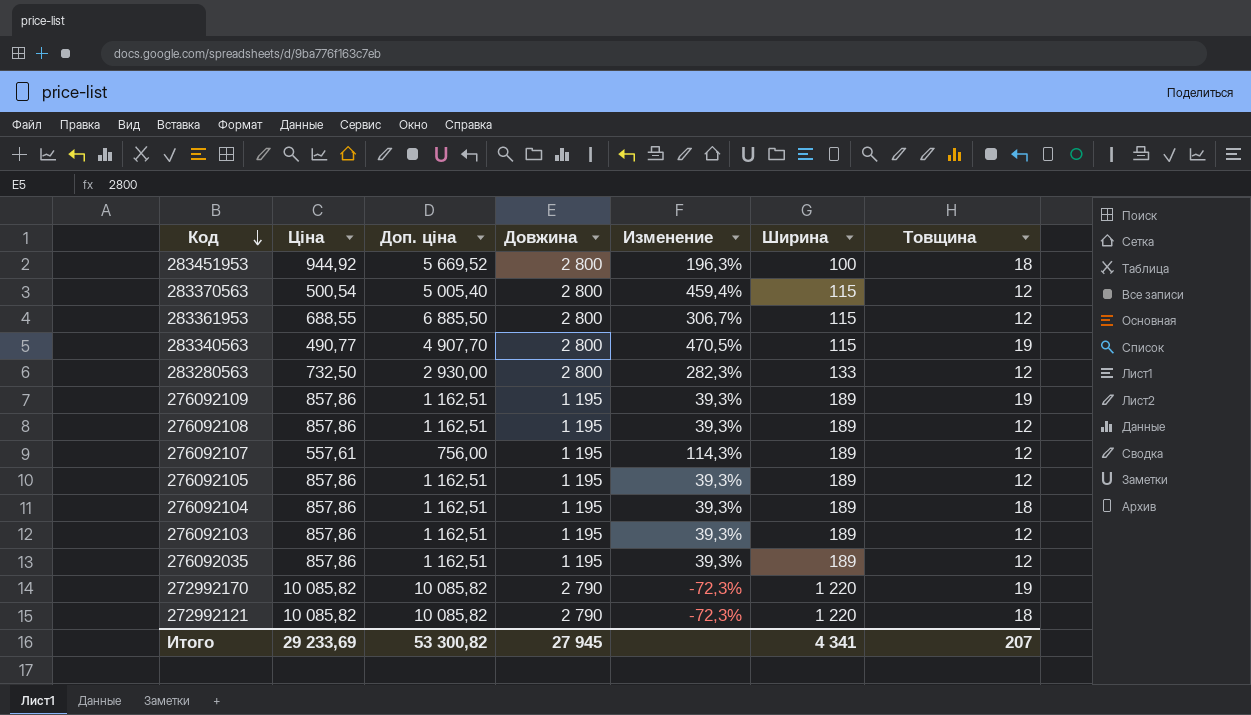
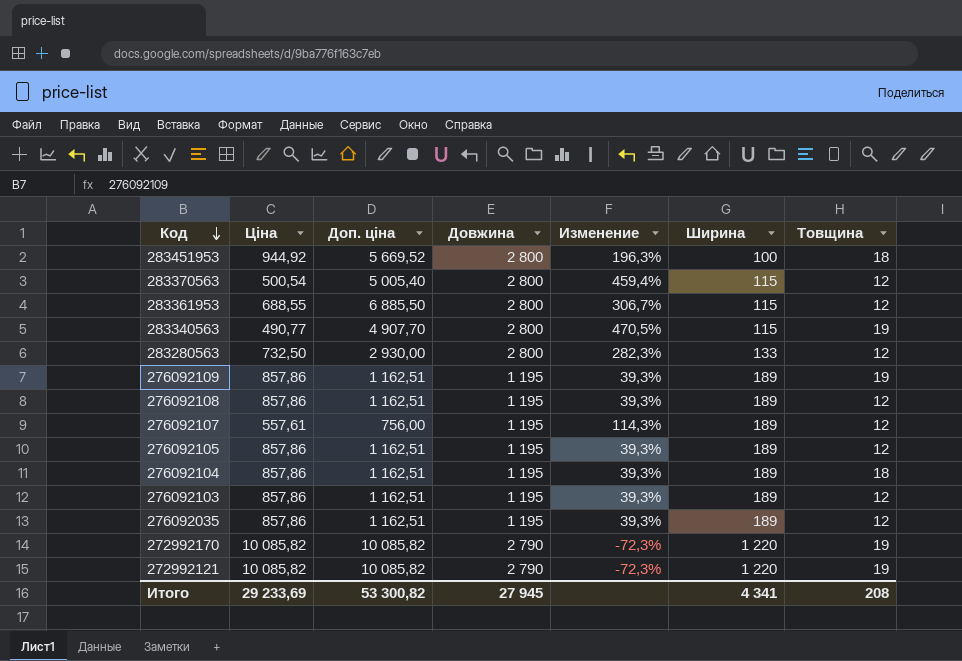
272992121 | Товщина: 18 -> 19
Итого | Товщина: 207 -> 208

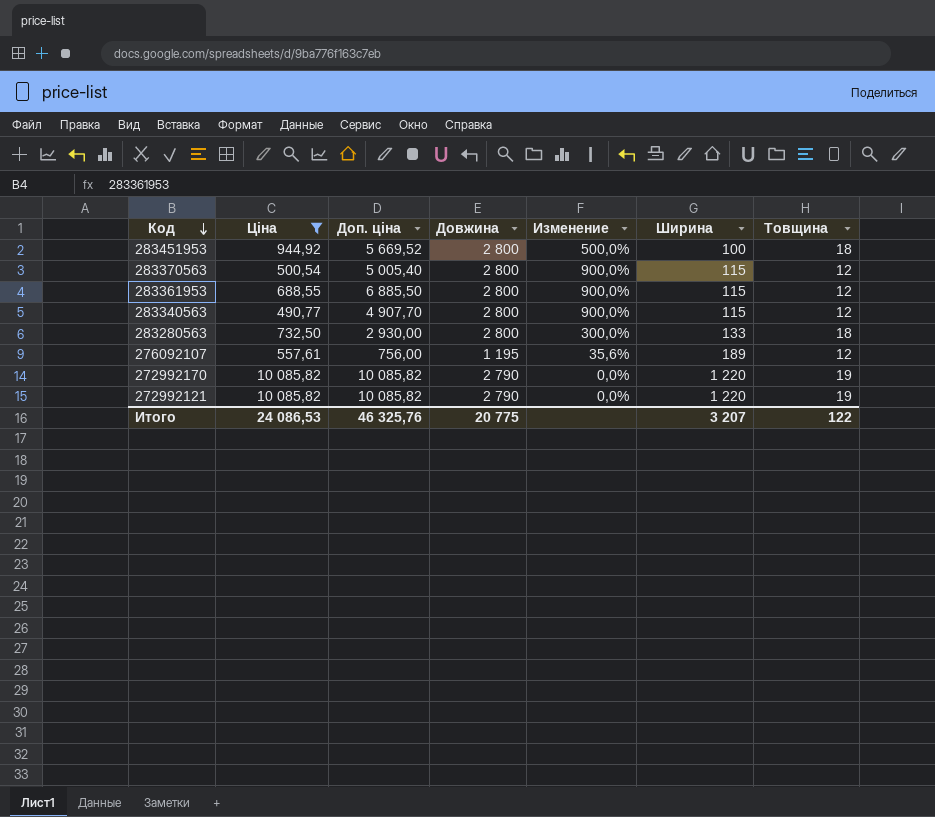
filter: none -> Ціна != 857,86
column Изменение | formula: ([Довжина] - [Ціна]) / [Ціна] -> ([Доп. ціна] - [Ціна]) / [Ціна]
283340563 | Товщина: 19 -> 12
283280563 | Товщина: 12 -> 18
Итого | Ціна: 29 233,69 -> 24 086,53
Итого | Доп. ціна: 53 300,82 -> 46 325,76
Итого | Довжина: 27 945 -> 20 775
Итого | Ширина: 4 341 -> 3 207
Итого | Товщина: 208 -> 122

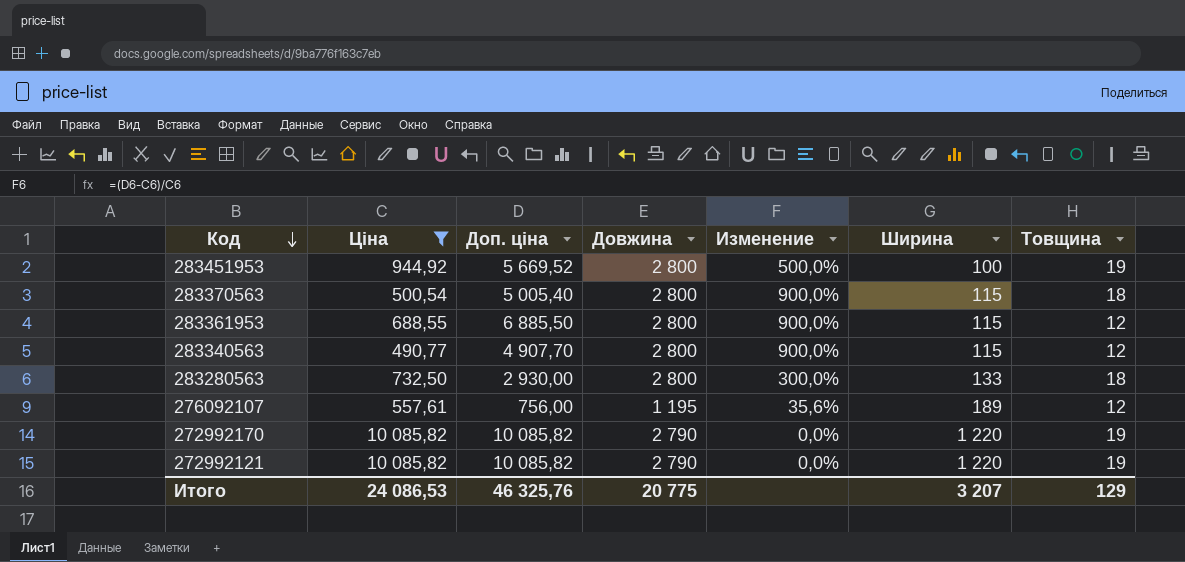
283451953 | Товщина: 18 -> 19
283370563 | Товщина: 12 -> 18
Итого | Товщина: 122 -> 129

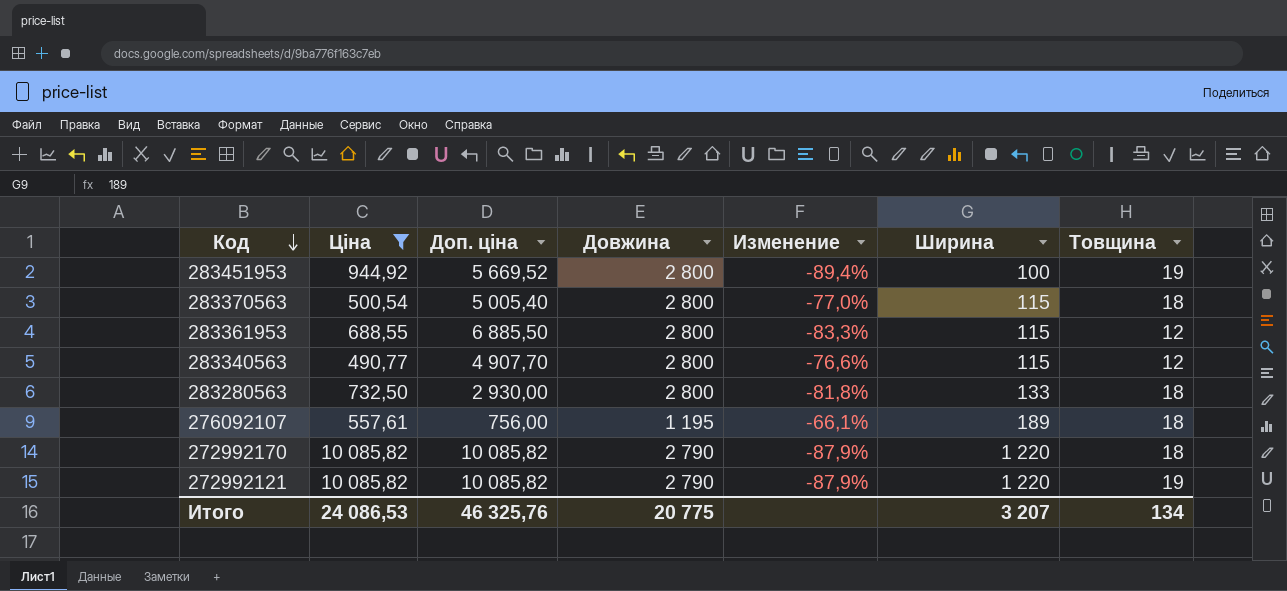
column Изменение | formula: ([Доп. ціна] - [Ціна]) / [Ціна] -> ([Ширина] - [Ціна]) / [Ціна]
276092107 | Товщина: 12 -> 18
272992170 | Товщина: 19 -> 18
Итого | Товщина: 129 -> 134

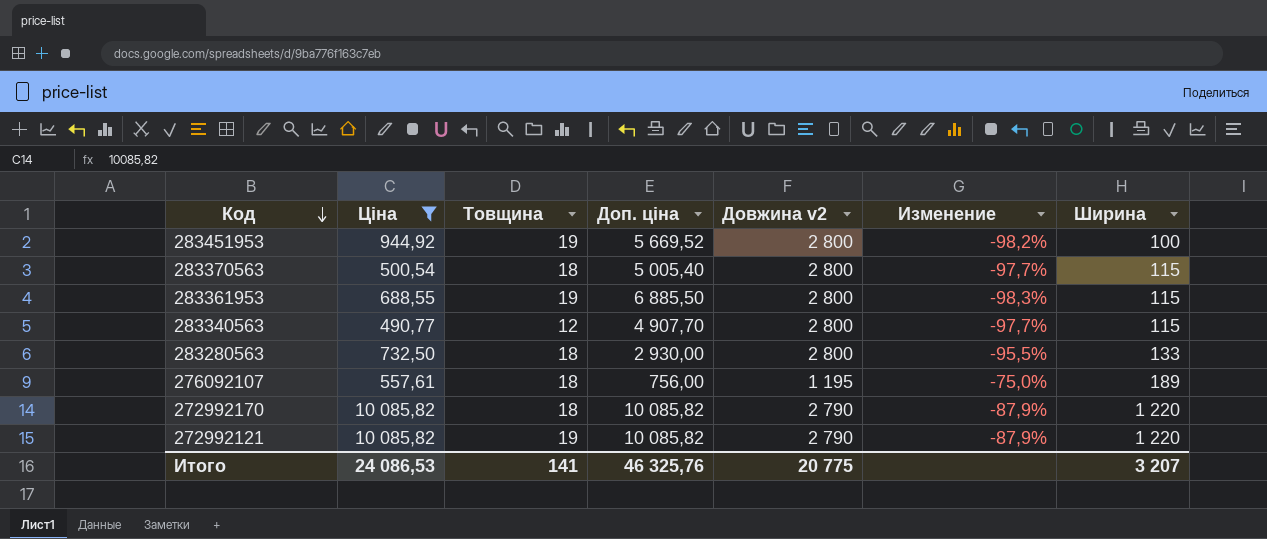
column Товщина | position: 7 -> 3
column name: Довжина -> Довжина v2
column Изменение | formula: ([Ширина] - [Ціна]) / [Ціна] -> ([Ширина] - [Доп. ціна]) / [Доп. ціна]
283361953 | Товщина: 12 -> 19
Итого | Товщина: 134 -> 141

